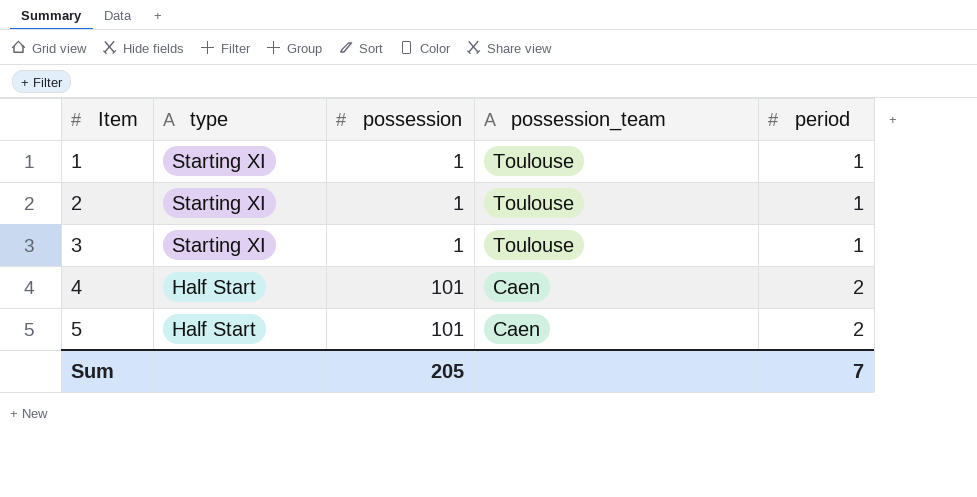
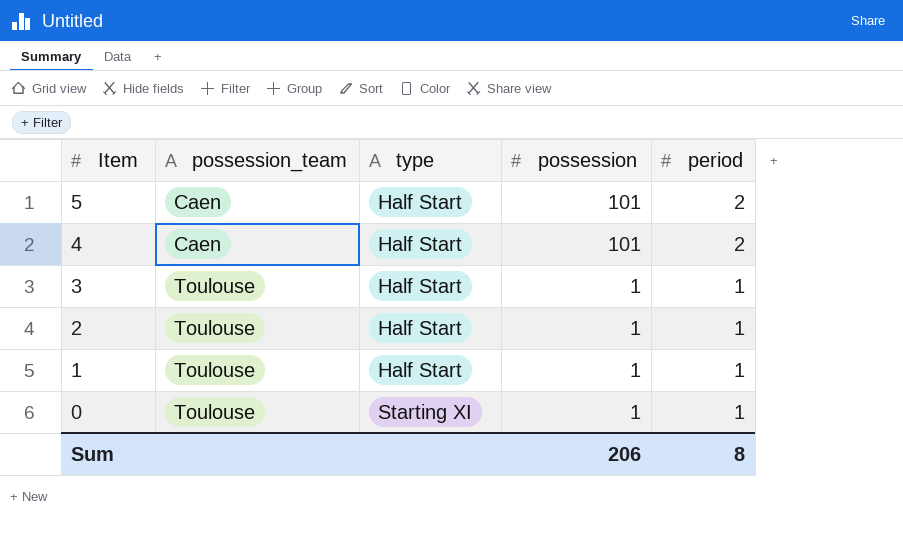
row order: Item ascending -> Item descending
column possession_team | position: 4 -> 2
3 | type: Starting XI -> Half Start
2 | type: Starting XI -> Half Start
1 | type: Starting XI -> Half Start
row 0: none -> Toulouse | Starting XI | 1 | 1
Sum | possession: 205 -> 206
Sum | period: 7 -> 8

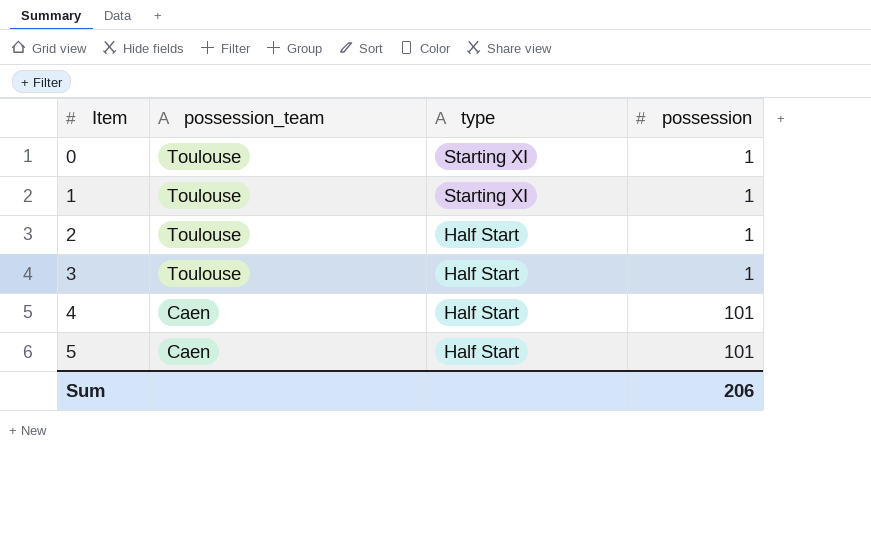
row order: Item descending -> Item ascending
column period | position: 5 -> none
1 | type: Half Start -> Starting XI

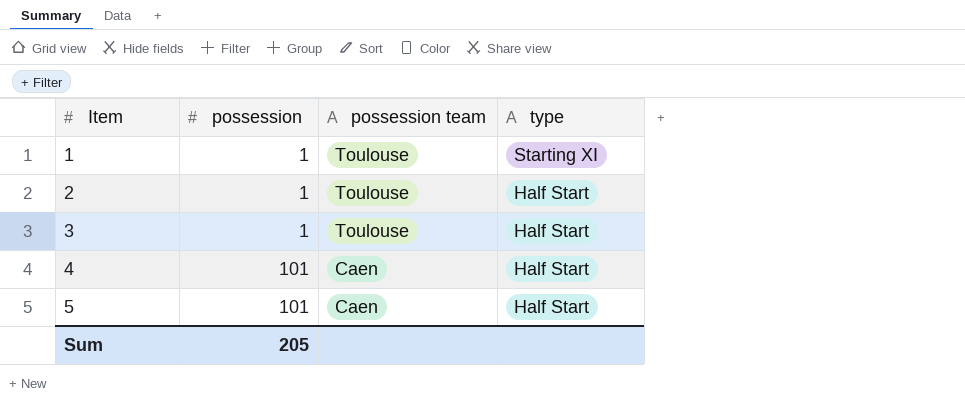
column possession | position: 4 -> 2
column name: possession_team -> possession team
row 0: Toulouse | Starting XI | 1 -> none
Sum | possession: 206 -> 205

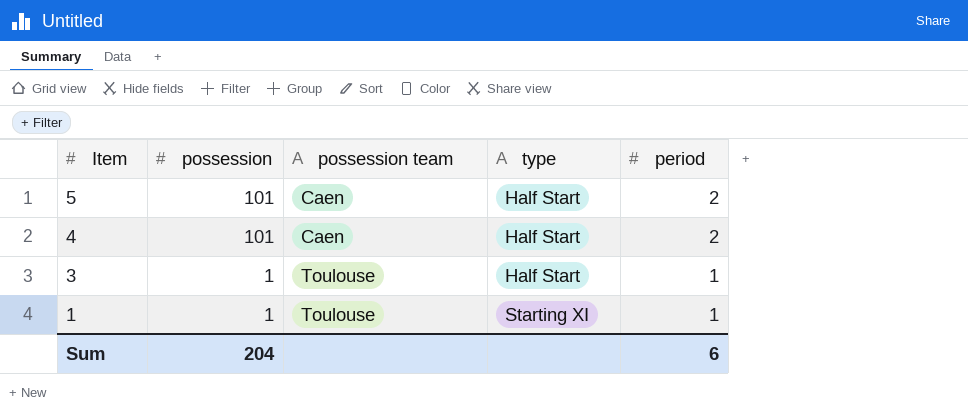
row order: Item ascending -> Item descending
column period | position: none -> 5
row 2: 1 | Toulouse | Half Start -> none
Sum | possession: 205 -> 204

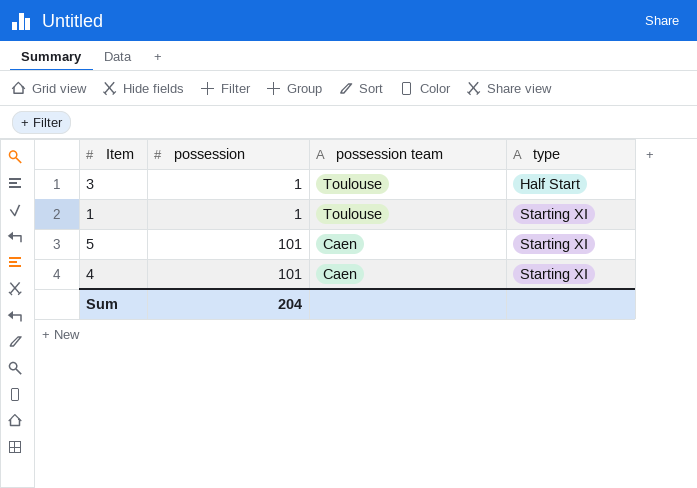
row order: Item descending -> possession ascending
column period | position: 5 -> none
5 | type: Half Start -> Starting XI
4 | type: Half Start -> Starting XI

